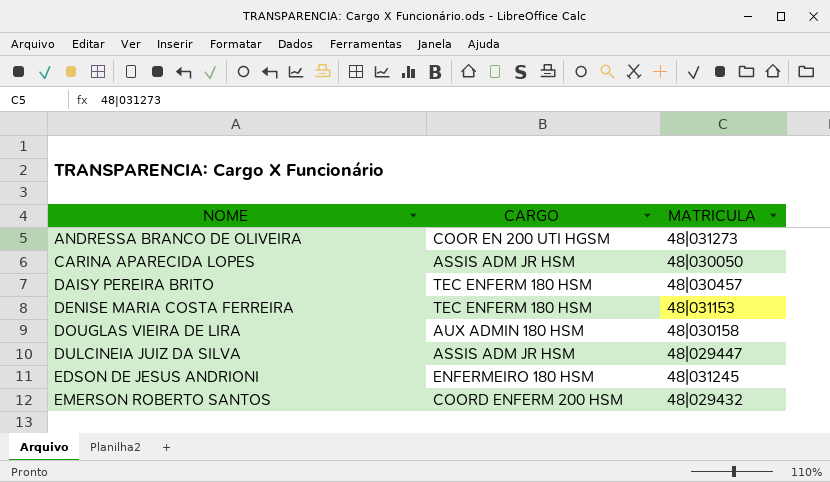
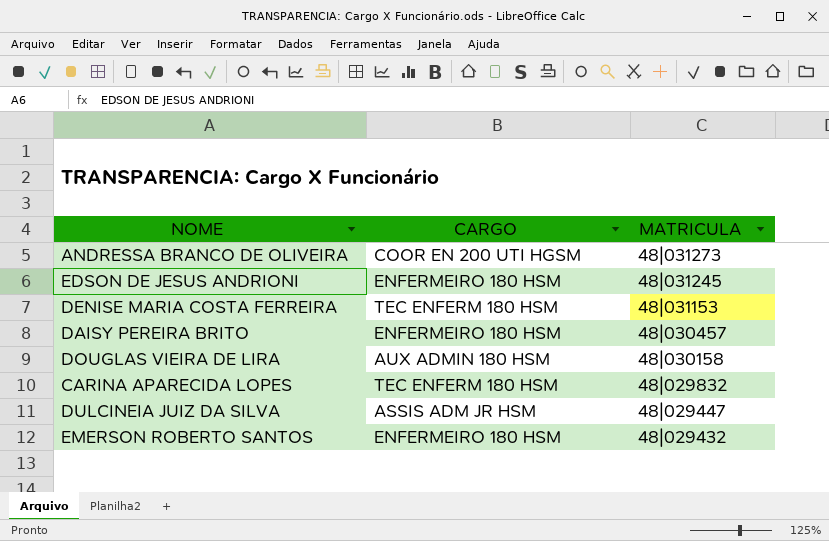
row order: NOME ascending -> MATRICULA descending
DAISY PEREIRA BRITO | CARGO: TEC ENFERM 180 HSM -> ENFERMEIRO 180 HSM
CARINA APARECIDA LOPES | CARGO: ASSIS ADM JR HSM -> TEC ENFERM 180 HSM
CARINA APARECIDA LOPES | MATRICULA: 48|030050 -> 48|029832
EMERSON ROBERTO SANTOS | CARGO: COORD ENFERM 200 HSM -> ENFERMEIRO 180 HSM

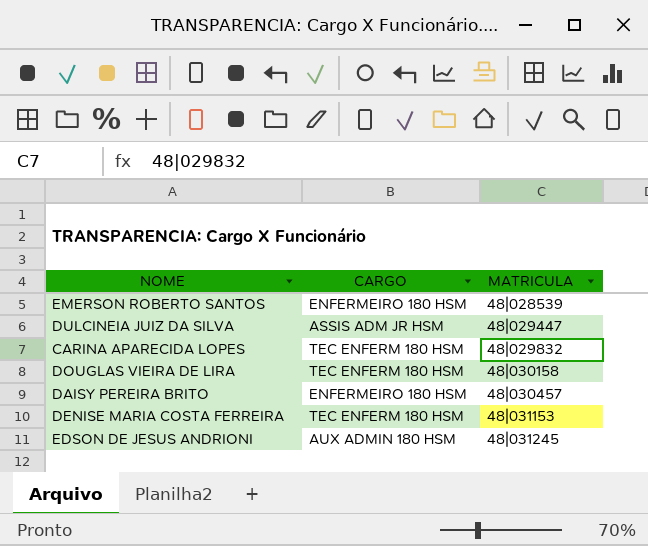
row order: MATRICULA descending -> MATRICULA ascending
row ANDRESSA BRANCO DE OLIVEIRA: COOR EN 200 UTI HGSM | 48|031273 -> none
EMERSON ROBERTO SANTOS | MATRICULA: 48|029432 -> 48|028539
DOUGLAS VIEIRA DE LIRA | CARGO: AUX ADMIN 180 HSM -> TEC ENFERM 180 HSM
EDSON DE JESUS ANDRIONI | CARGO: ENFERMEIRO 180 HSM -> AUX ADMIN 180 HSM

